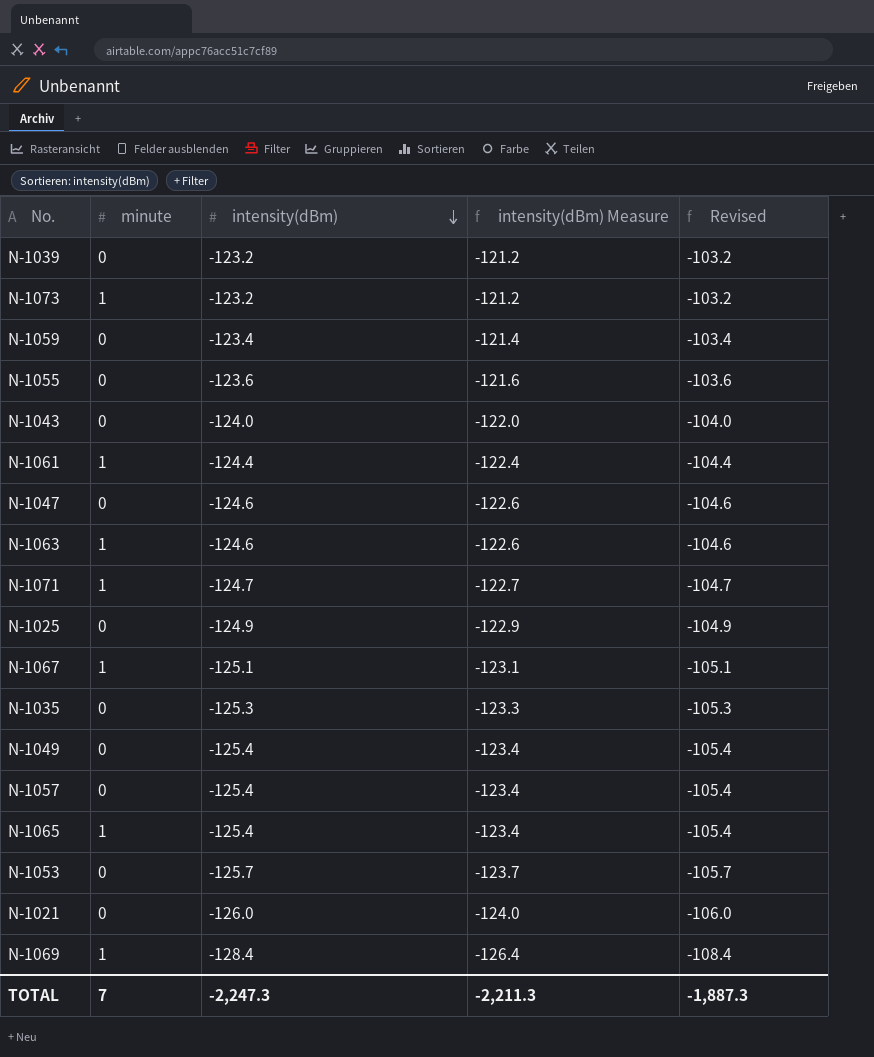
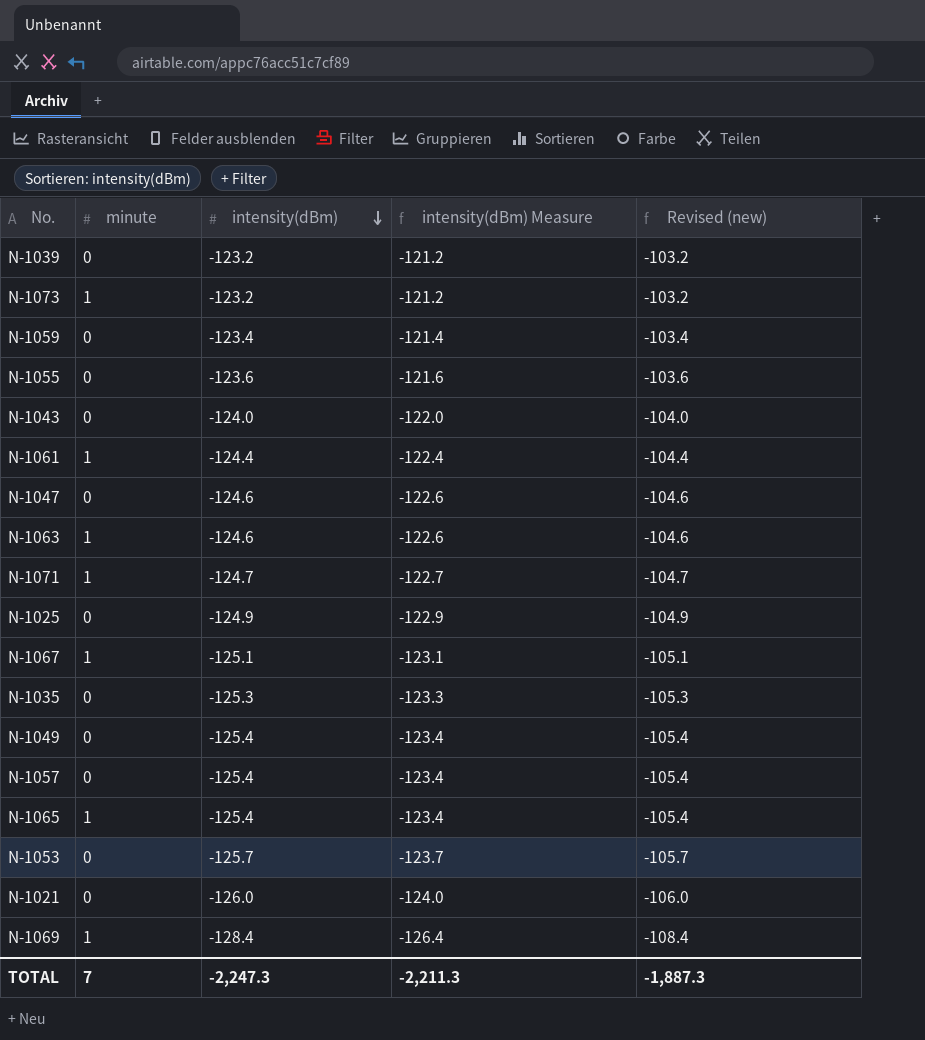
column name: Revised -> Revised (new)

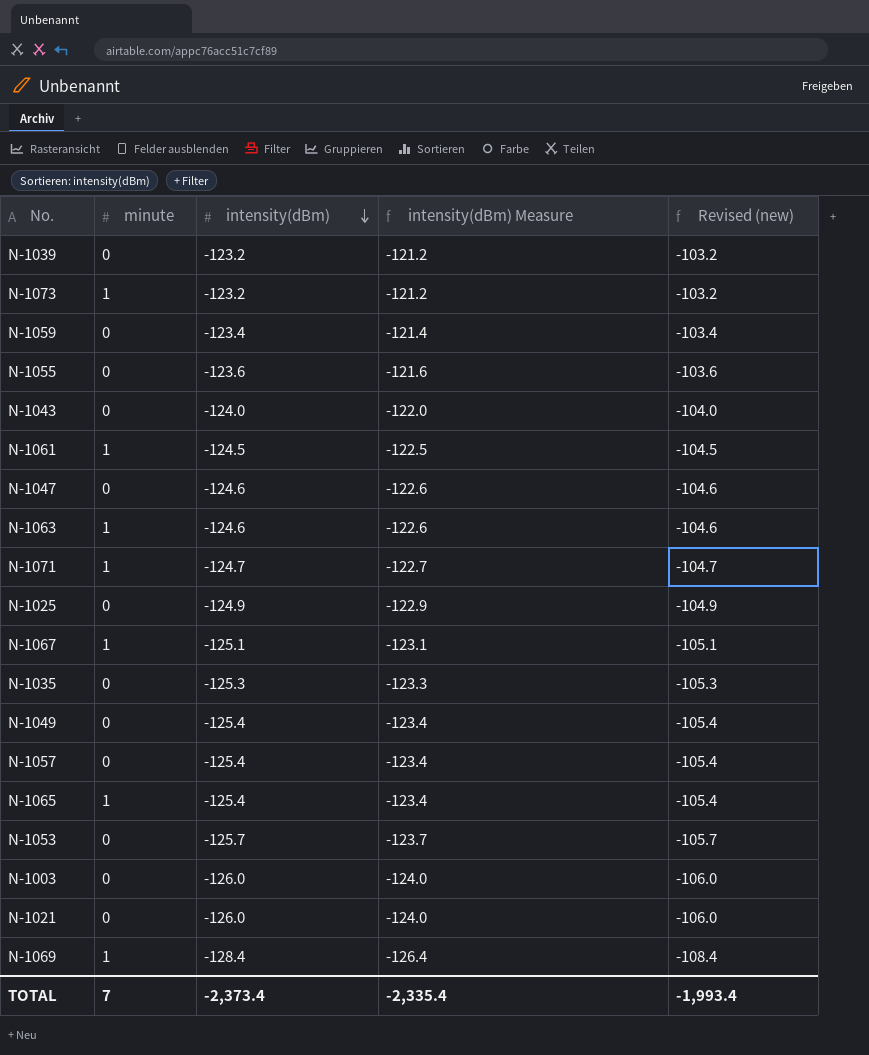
N-1061 | intensity(dBm): -124.4 -> -124.5
N-1061 | intensity(dBm) Measure: -122.4 -> -122.5
N-1061 | Revised (new): -104.4 -> -104.5
row N-1003: none -> 0 | -126.0 | -124.0 | -106.0
TOTAL | intensity(dBm): -2,247.3 -> -2,373.4
TOTAL | intensity(dBm) Measure: -2,211.3 -> -2,335.4
TOTAL | Revised (new): -1,887.3 -> -1,993.4

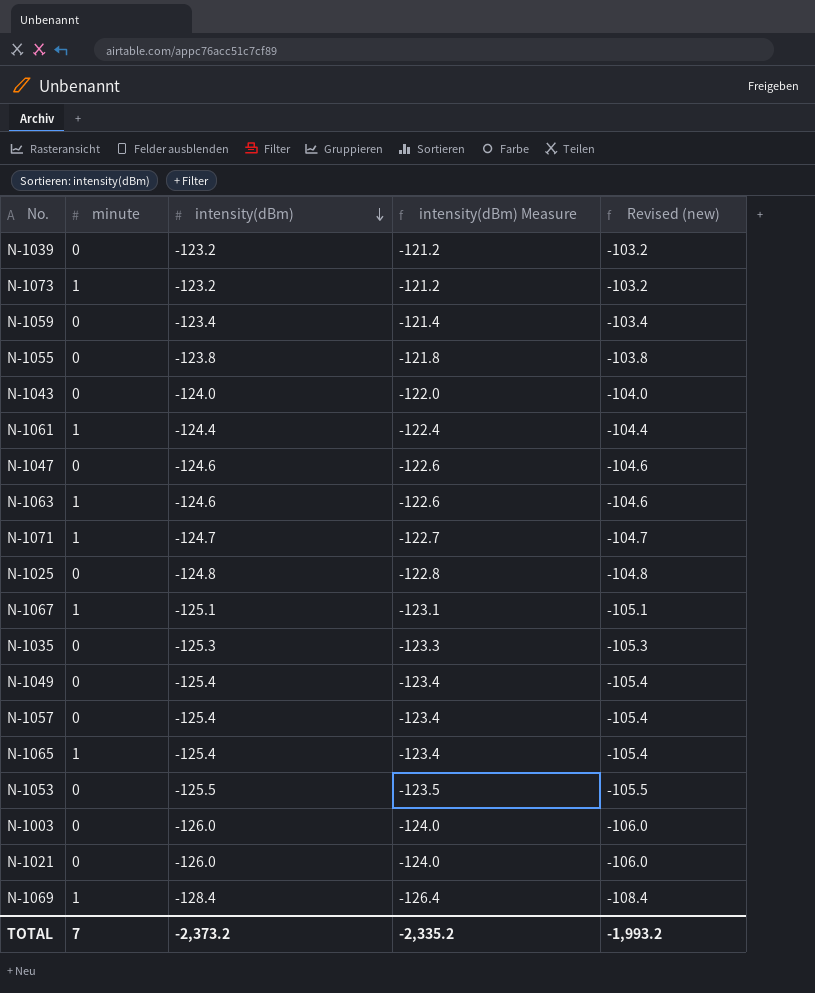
N-1055 | intensity(dBm): -123.6 -> -123.8
N-1055 | intensity(dBm) Measure: -121.6 -> -121.8
N-1055 | Revised (new): -103.6 -> -103.8
N-1061 | intensity(dBm): -124.5 -> -124.4
N-1061 | intensity(dBm) Measure: -122.5 -> -122.4
N-1061 | Revised (new): -104.5 -> -104.4
N-1025 | intensity(dBm): -124.9 -> -124.8
N-1025 | intensity(dBm) Measure: -122.9 -> -122.8
N-1025 | Revised (new): -104.9 -> -104.8
N-1053 | intensity(dBm): -125.7 -> -125.5
N-1053 | intensity(dBm) Measure: -123.7 -> -123.5
N-1053 | Revised (new): -105.7 -> -105.5
TOTAL | intensity(dBm): -2,373.4 -> -2,373.2
TOTAL | intensity(dBm) Measure: -2,335.4 -> -2,335.2
TOTAL | Revised (new): -1,993.4 -> -1,993.2

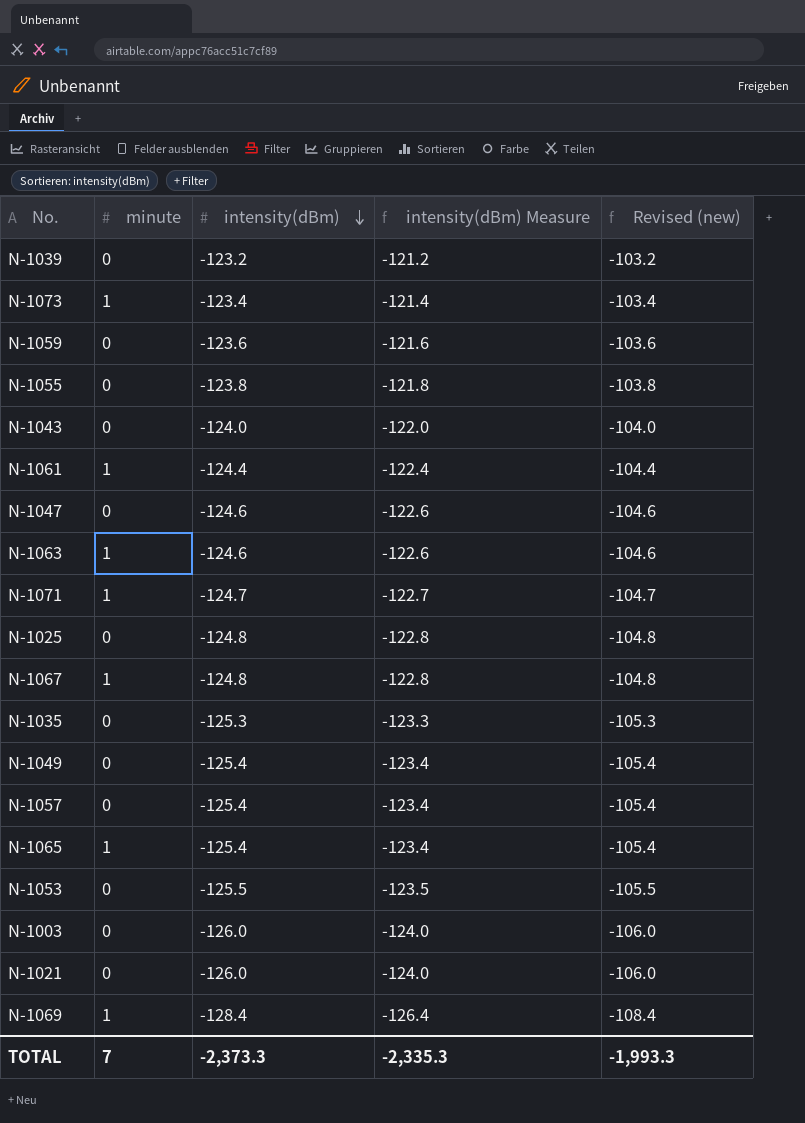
N-1073 | intensity(dBm): -123.2 -> -123.4
N-1073 | intensity(dBm) Measure: -121.2 -> -121.4
N-1073 | Revised (new): -103.2 -> -103.4
N-1059 | intensity(dBm): -123.4 -> -123.6
N-1059 | intensity(dBm) Measure: -121.4 -> -121.6
N-1059 | Revised (new): -103.4 -> -103.6
N-1067 | intensity(dBm): -125.1 -> -124.8
N-1067 | intensity(dBm) Measure: -123.1 -> -122.8
N-1067 | Revised (new): -105.1 -> -104.8
TOTAL | intensity(dBm): -2,373.2 -> -2,373.3
TOTAL | intensity(dBm) Measure: -2,335.2 -> -2,335.3
TOTAL | Revised (new): -1,993.2 -> -1,993.3

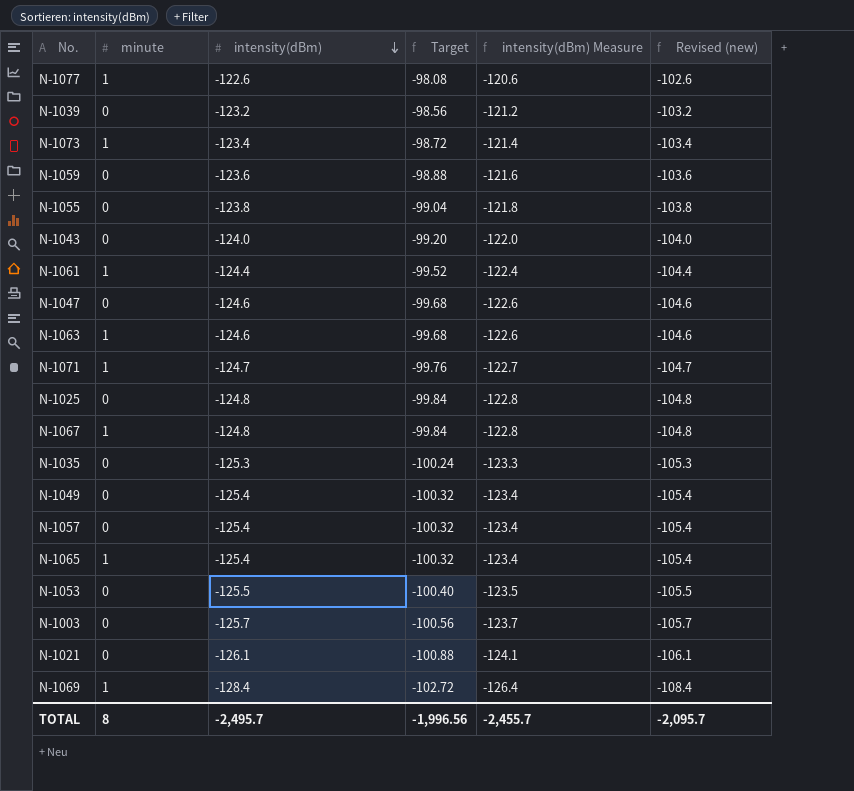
column Target | formula: none -> [intensity(dBm)] * 0.8
row N-1077: none -> 1 | -122.6 | -98.08 | -120.6 | -102.6
N-1003 | intensity(dBm): -126.0 -> -125.7
N-1003 | intensity(dBm) Measure: -124.0 -> -123.7
N-1003 | Revised (new): -106.0 -> -105.7
N-1021 | intensity(dBm): -126.0 -> -126.1
N-1021 | intensity(dBm) Measure: -124.0 -> -124.1
N-1021 | Revised (new): -106.0 -> -106.1
TOTAL | minute: 7 -> 8
TOTAL | intensity(dBm): -2,373.3 -> -2,495.7
TOTAL | intensity(dBm) Measure: -2,335.3 -> -2,455.7
TOTAL | Revised (new): -1,993.3 -> -2,095.7

